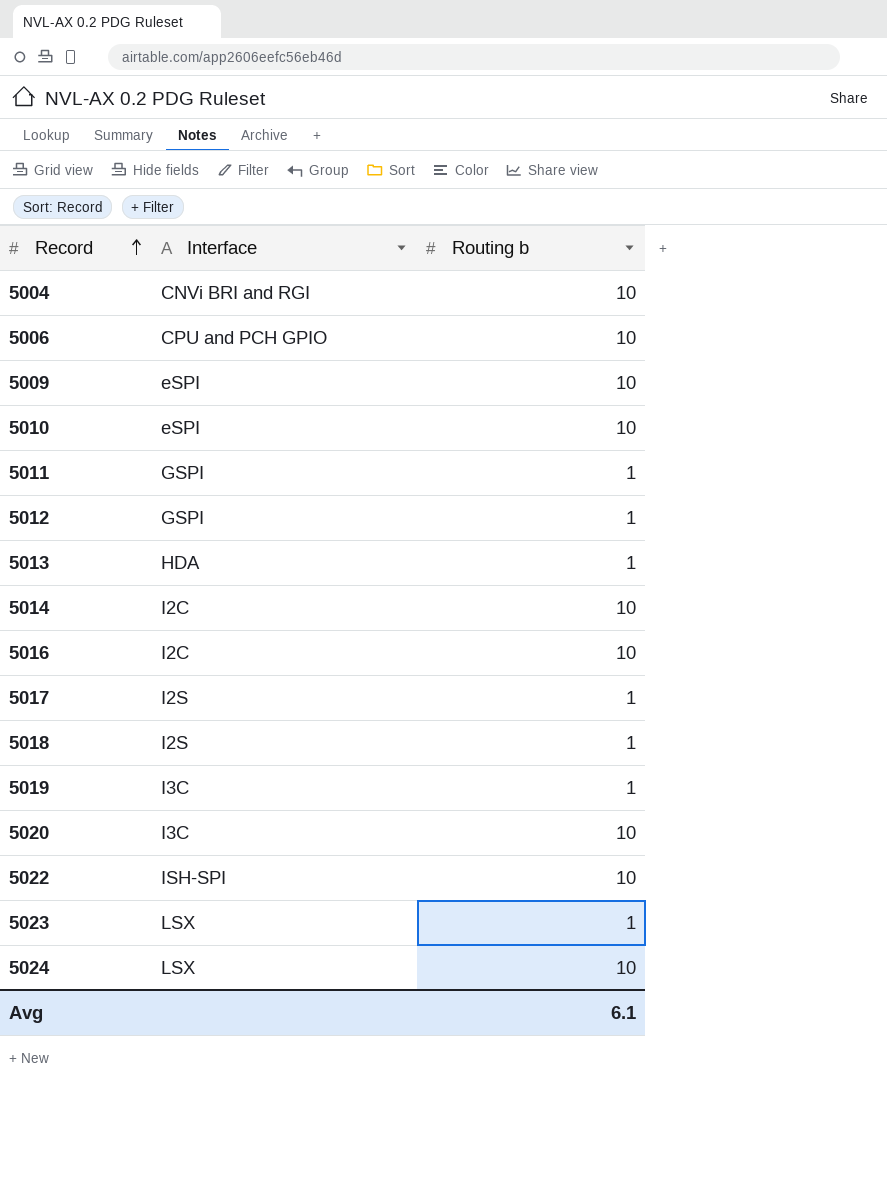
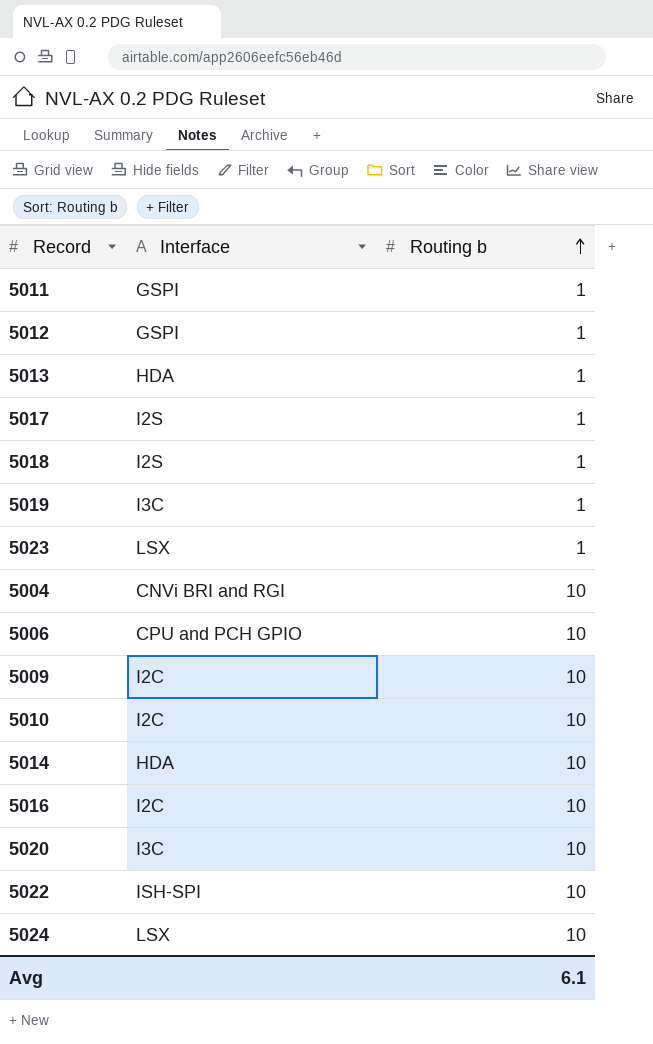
row order: Record ascending -> Routing b ascending
5009 | Interface: eSPI -> I2C
5010 | Interface: eSPI -> I2C
5014 | Interface: I2C -> HDA

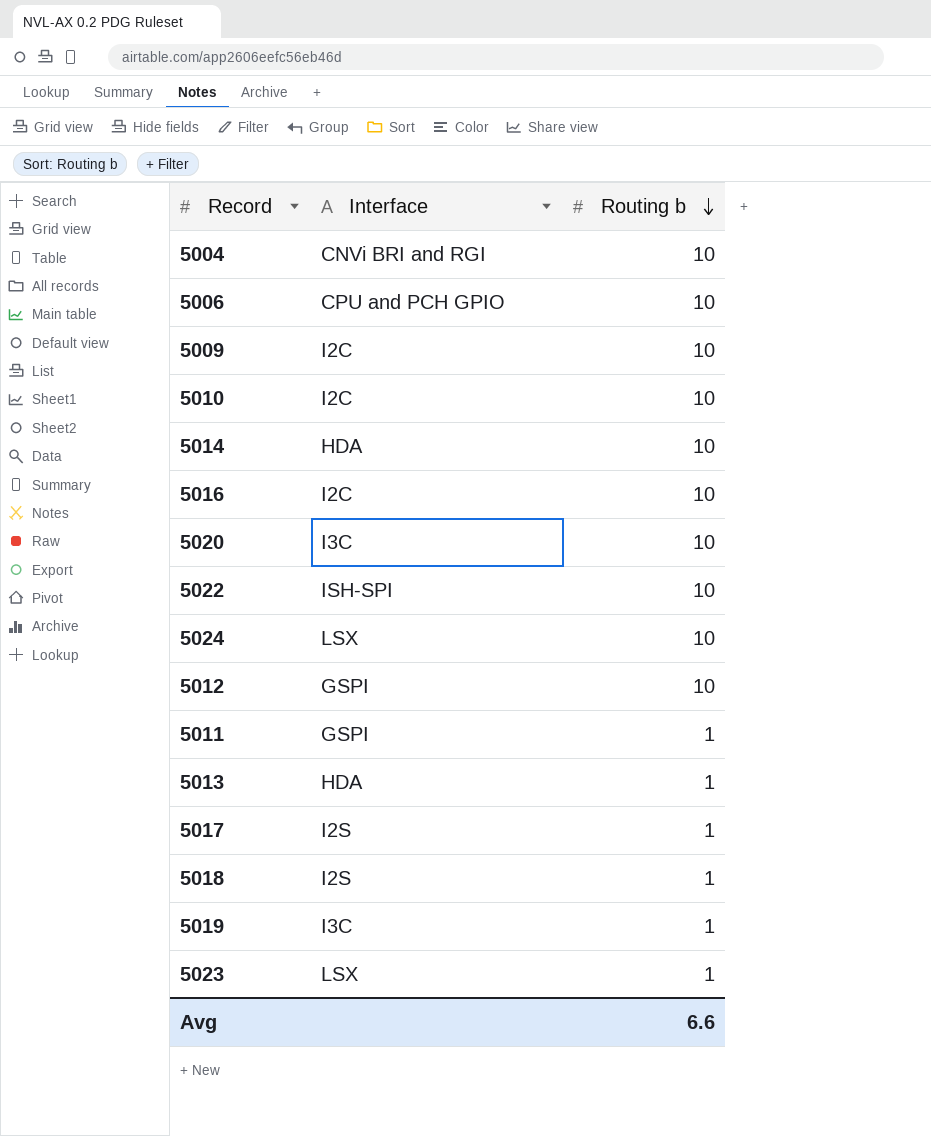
row order: Routing b ascending -> Routing b descending
5012 | Routing b: 1 -> 10
Avg | Routing b: 6.1 -> 6.6

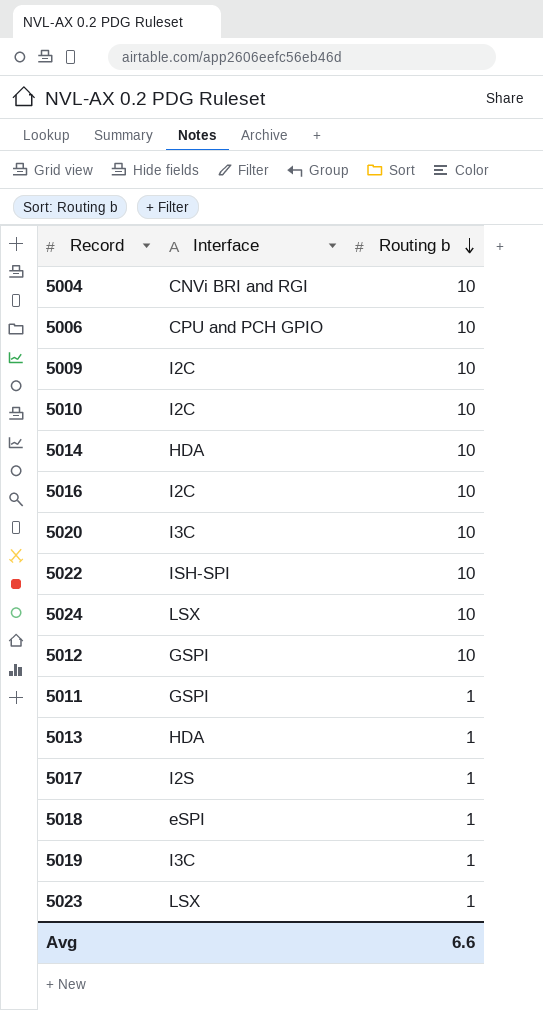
5018 | Interface: I2S -> eSPI

